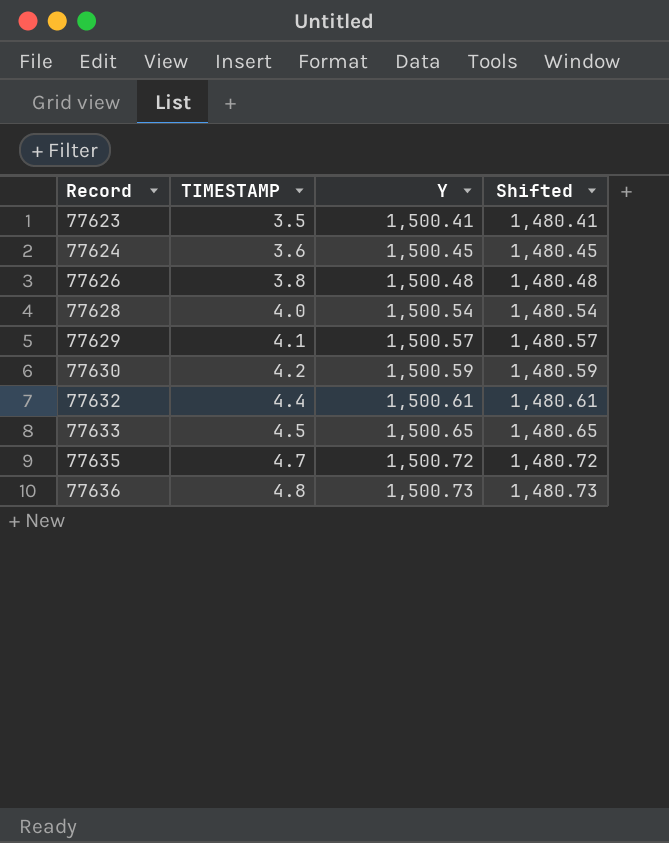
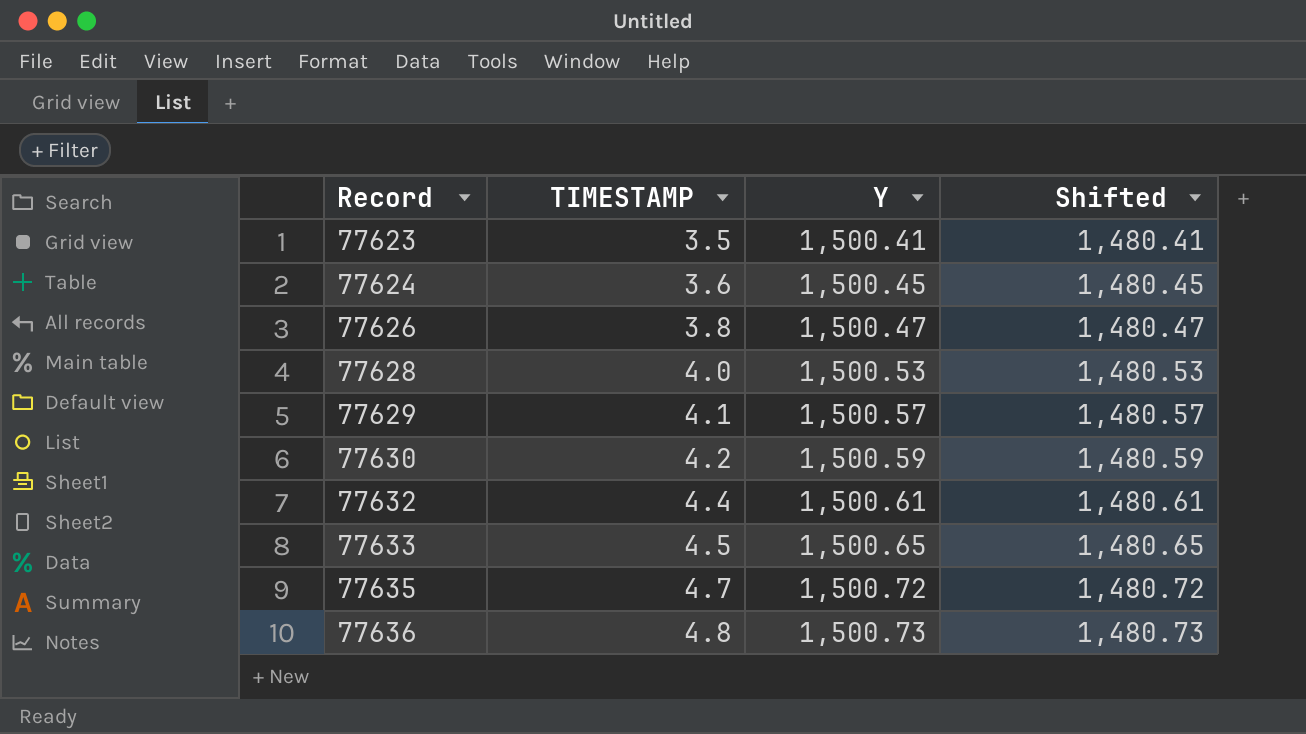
77626 | Y: 1,500.48 -> 1,500.47
77626 | Shifted: 1,480.48 -> 1,480.47
77628 | Y: 1,500.54 -> 1,500.53
77628 | Shifted: 1,480.54 -> 1,480.53

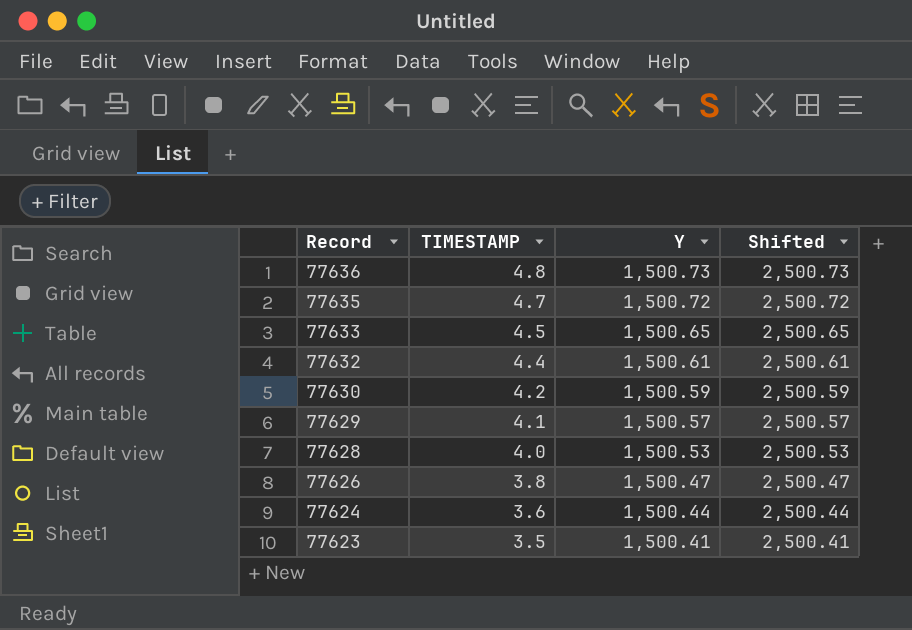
row order: Record ascending -> Record descending
column Shifted | formula: [Y] - 20 -> [Y] + 1000
77624 | Y: 1,500.45 -> 1,500.44

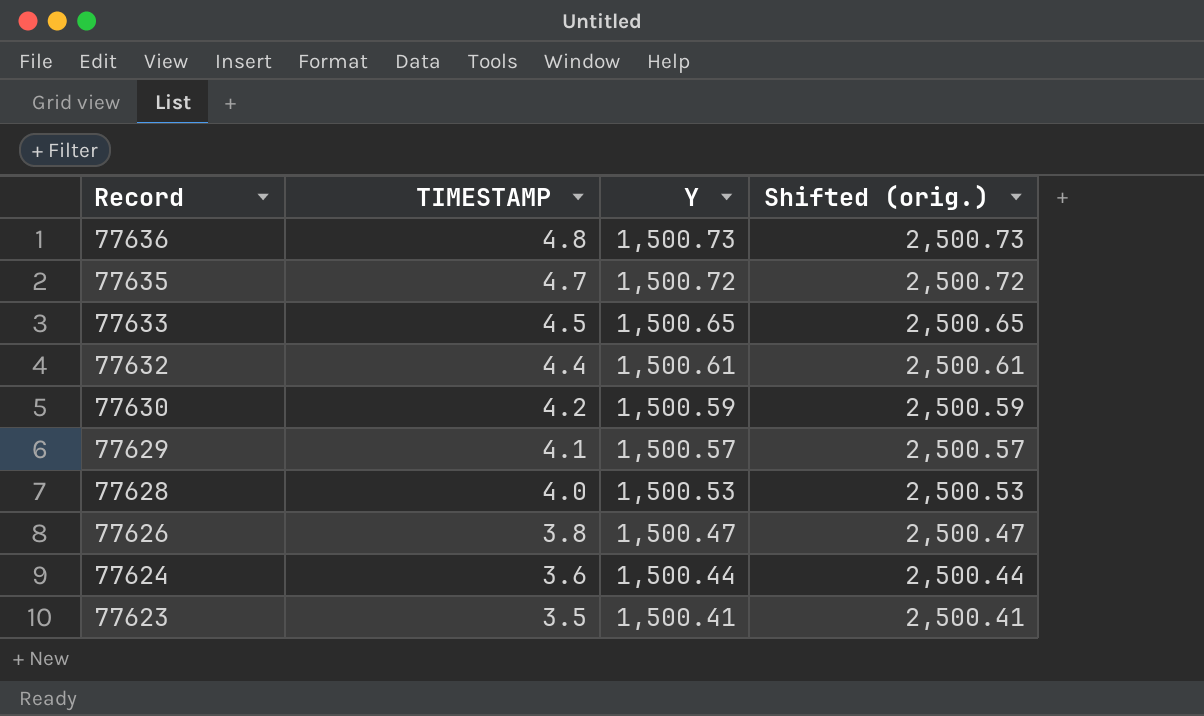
column name: Shifted -> Shifted (orig.)

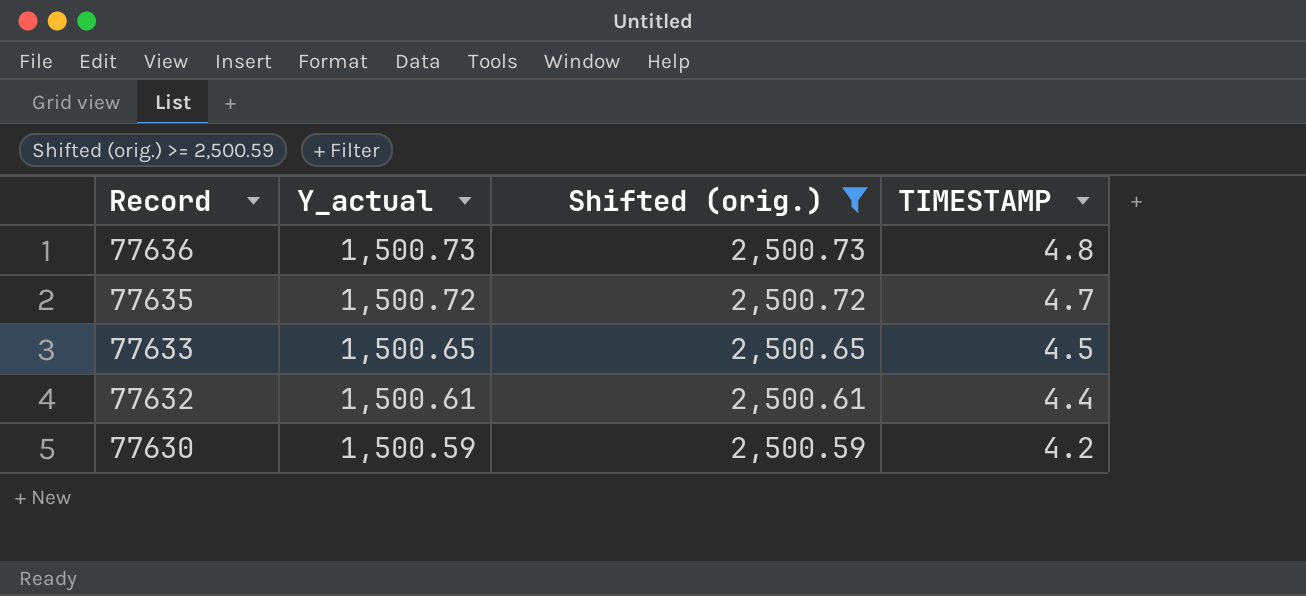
filter: none -> Shifted (orig.) >= 2,500.59
column name: Y -> Y_actual
column TIMESTAMP | position: 2 -> 4

